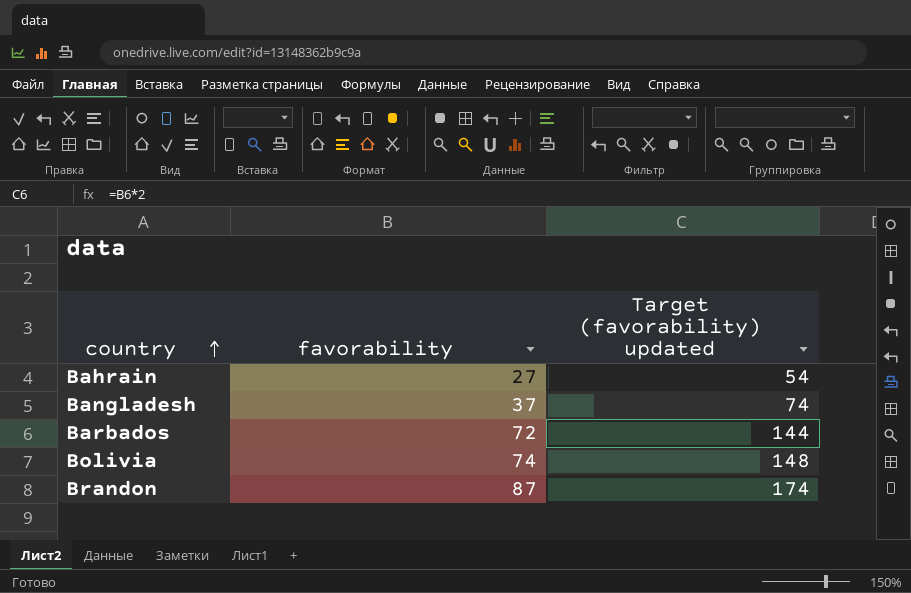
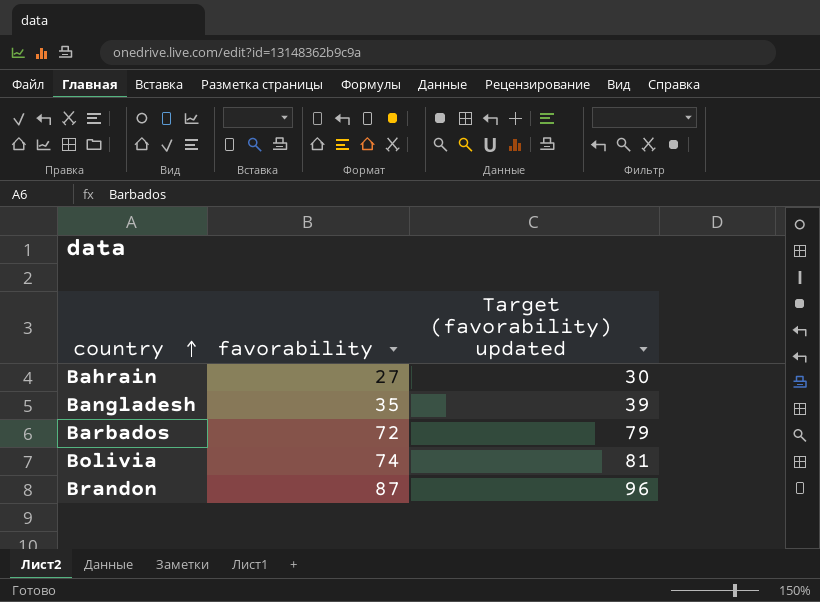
column Target (favorability) updated | formula: [favorability] * 2 -> [favorability] * 1.1
Bangladesh | favorability: 37 -> 35

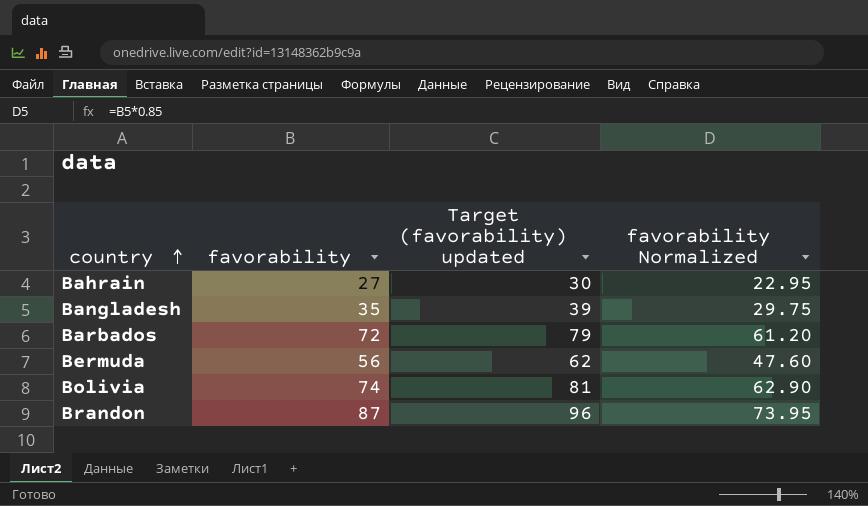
column favorability Normalized | formula: none -> [favorability] * 0.85
row Bermuda: none -> 56 | 62 | 47.60

